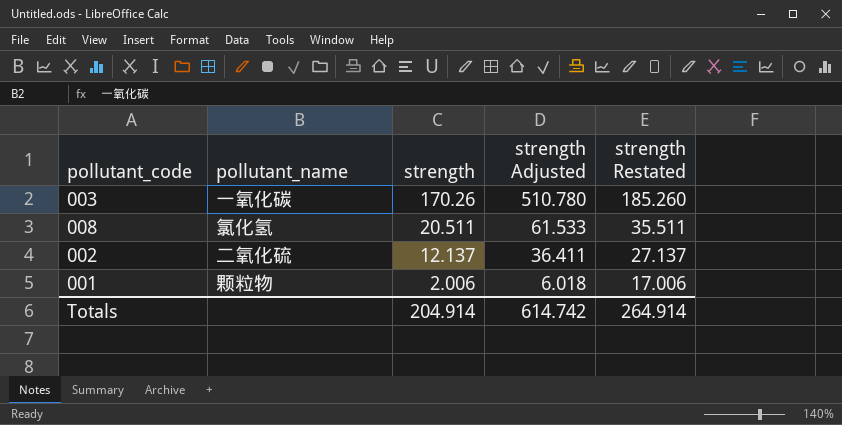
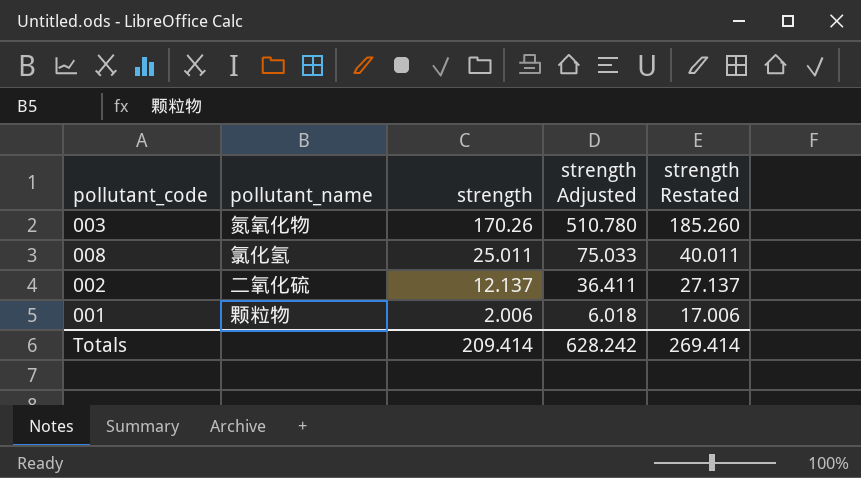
003 | pollutant_name: 一氧化碳 -> 氮氧化物
008 | strength: 20.511 -> 25.011
008 | strength Adjusted: 61.533 -> 75.033
008 | strength Restated: 35.511 -> 40.011
Totals | strength: 204.914 -> 209.414
Totals | strength Adjusted: 614.742 -> 628.242
Totals | strength Restated: 264.914 -> 269.414

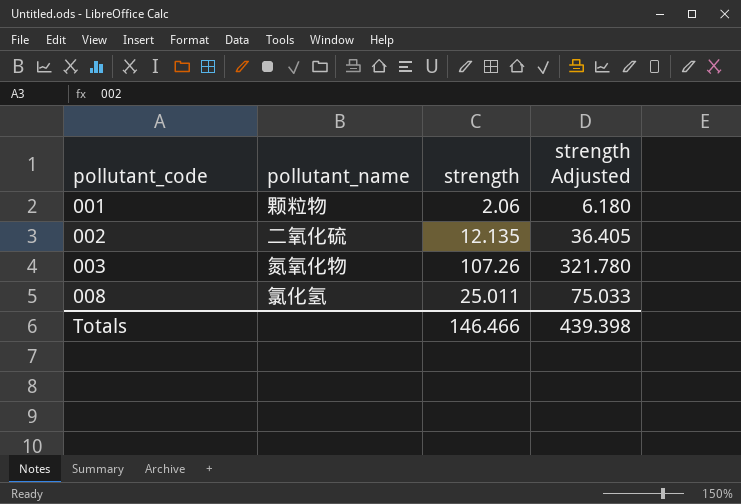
row order: strength descending -> pollutant_code ascending
column strength Restated | formula: [strength] + 15 -> none
001 | strength: 2.006 -> 2.06
001 | strength Adjusted: 6.018 -> 6.180
002 | strength: 12.137 -> 12.135
002 | strength Adjusted: 36.411 -> 36.405
003 | strength: 170.26 -> 107.26
003 | strength Adjusted: 510.780 -> 321.780
Totals | strength: 209.414 -> 146.466
Totals | strength Adjusted: 628.242 -> 439.398

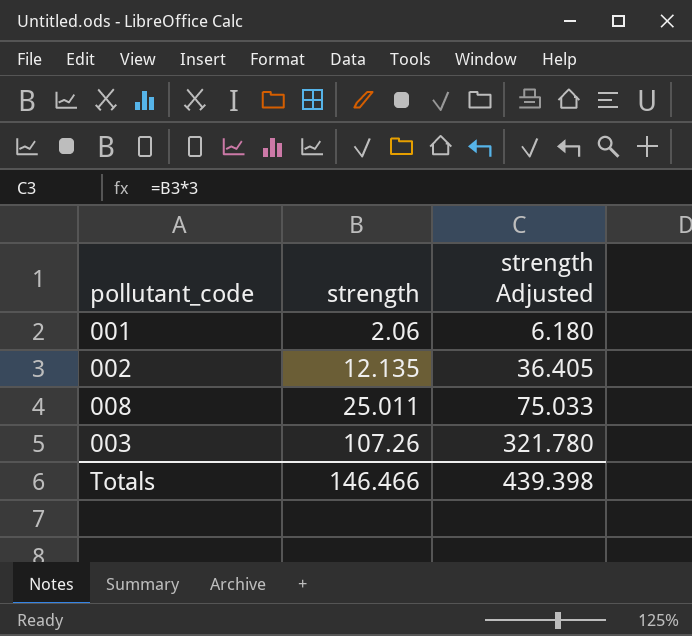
row order: pollutant_code ascending -> strength ascending
column pollutant_name | position: 2 -> none

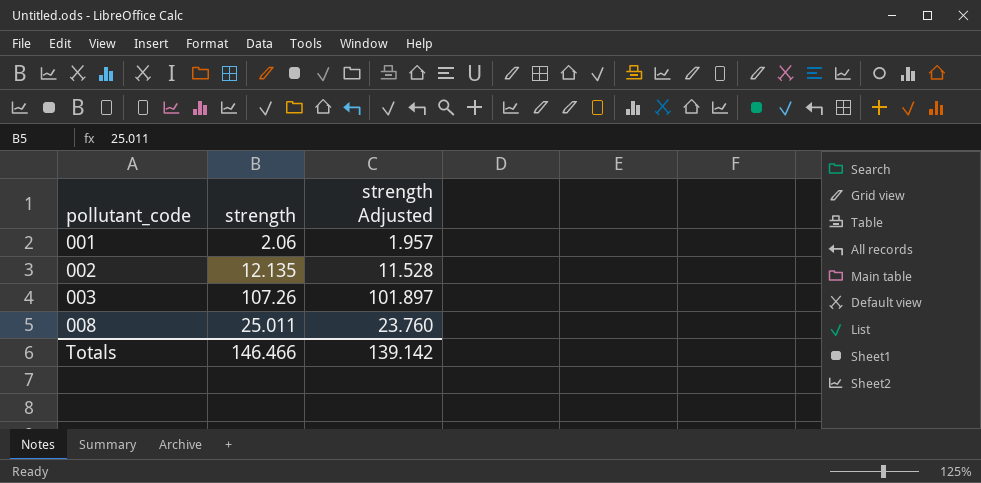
row order: strength ascending -> pollutant_code ascending
column strength Adjusted | formula: [strength] * 3 -> [strength] * 0.95
Totals | strength Adjusted: 439.398 -> 139.142

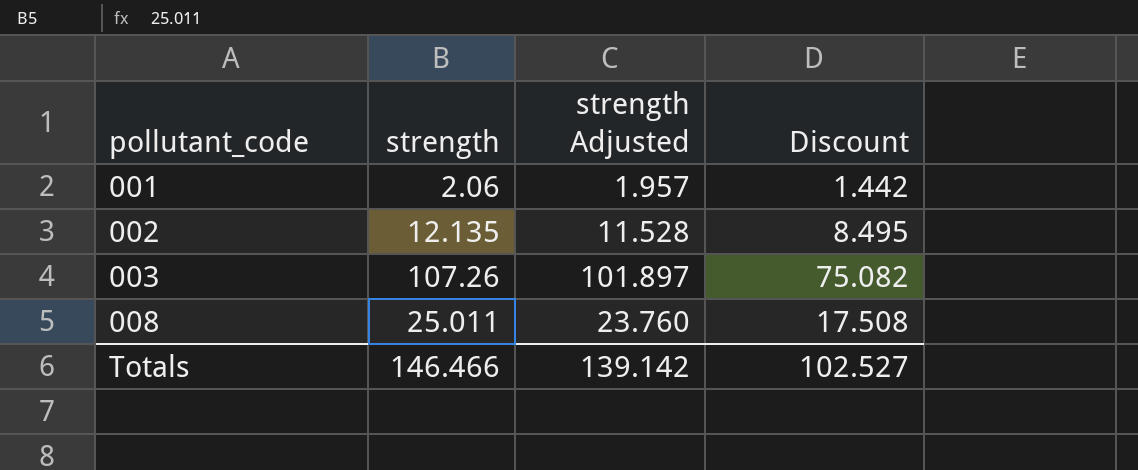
column Discount | formula: none -> [strength] * 0.7

